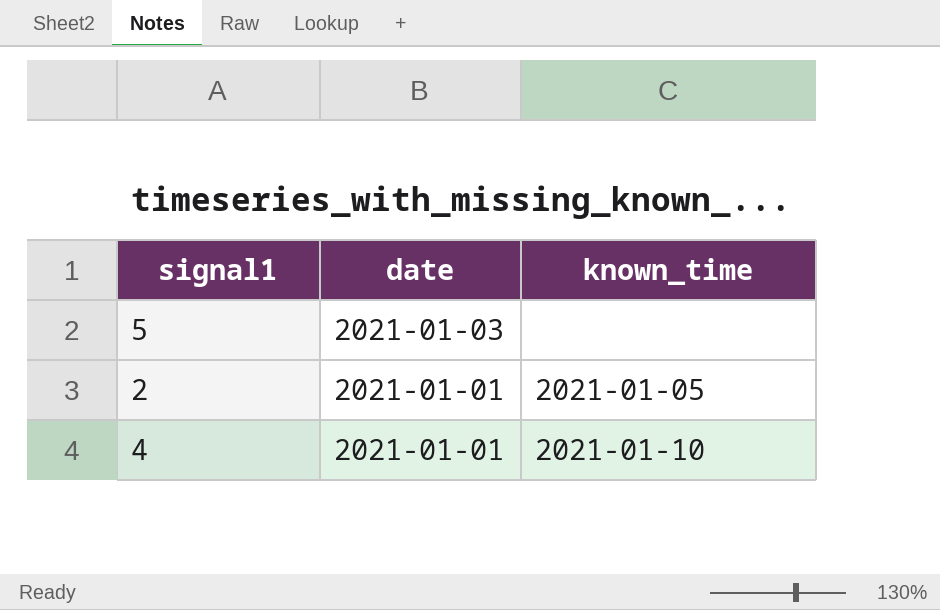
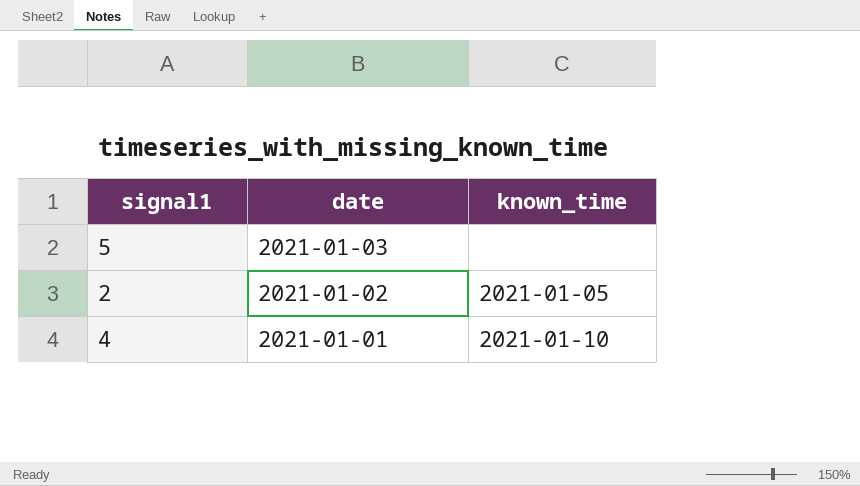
2 | date: 2021-01-01 -> 2021-01-02

